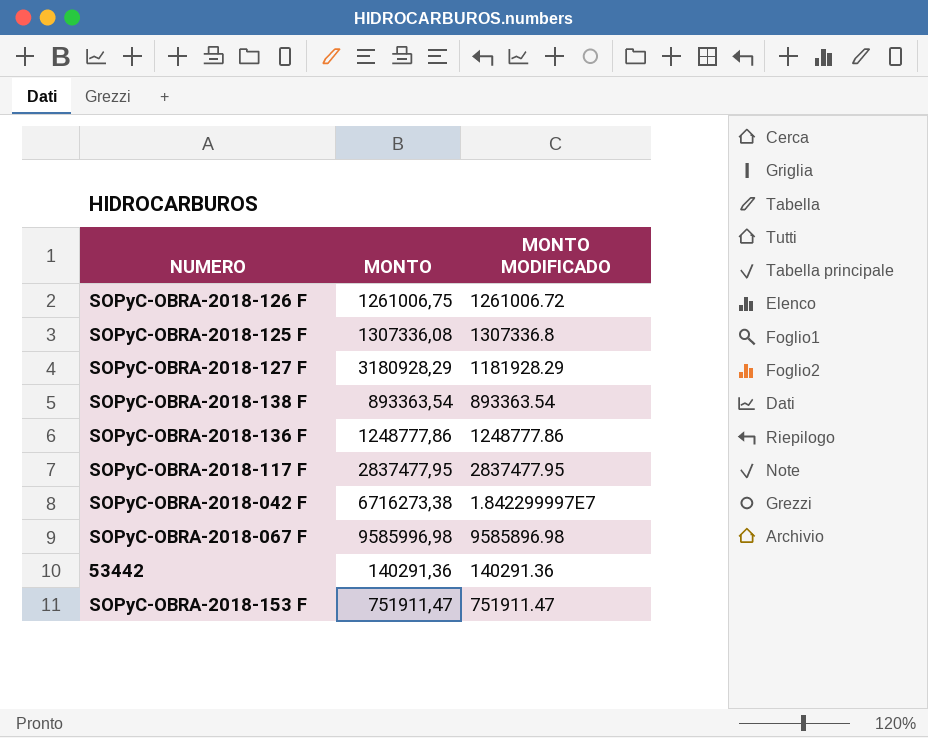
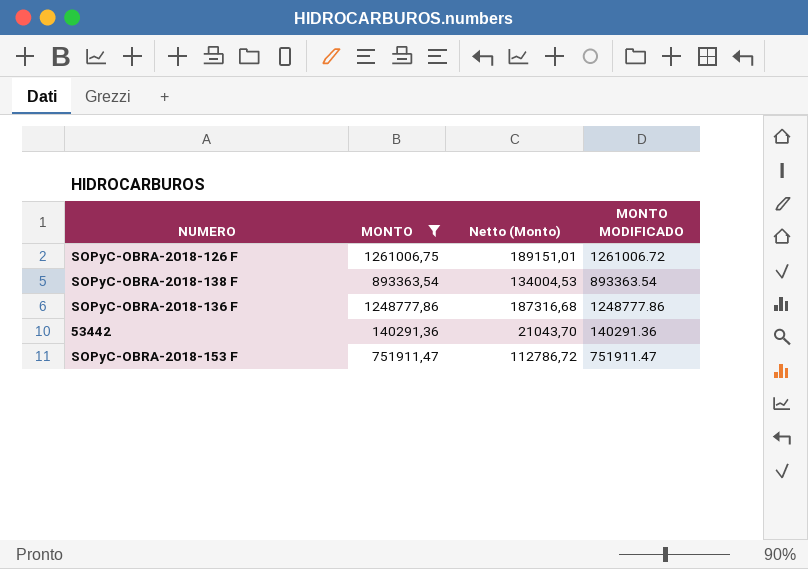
filter: none -> MONTO <= 1261006,75
column Netto (Monto) | formula: none -> [MONTO] * 0,15

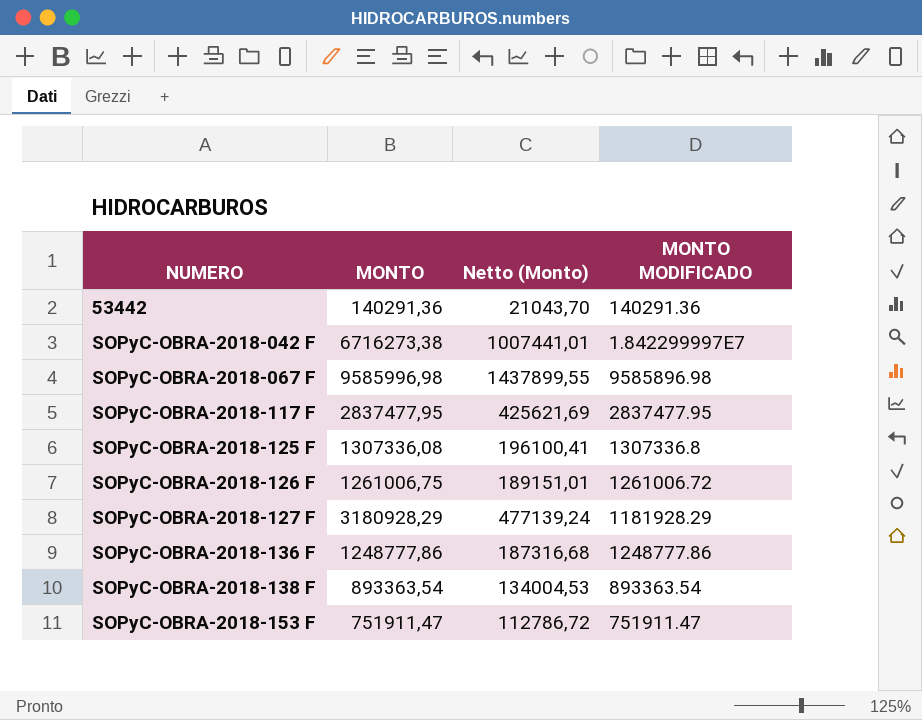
filter: MONTO <= 1261006,75 -> none
row order: none -> NUMERO ascending

